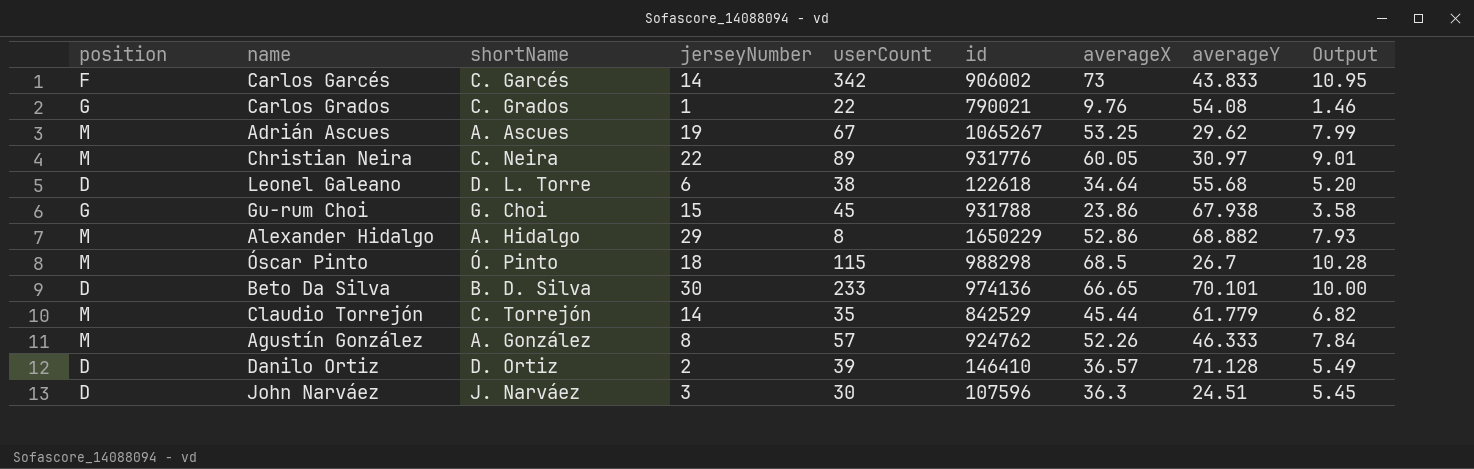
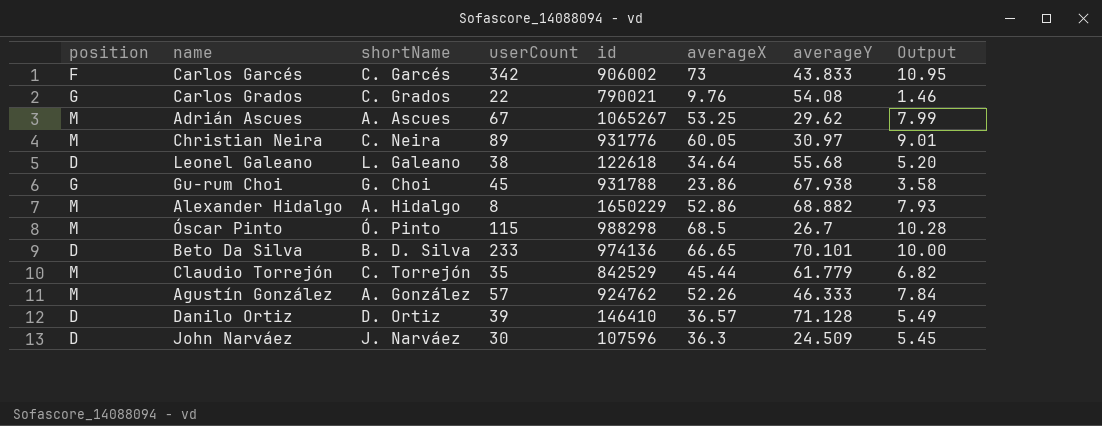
column jerseyNumber | position: 4 -> none
Leonel Galeano | shortName: D. L. Torre -> L. Galeano
John Narváez | averageY: 24.51 -> 24.509

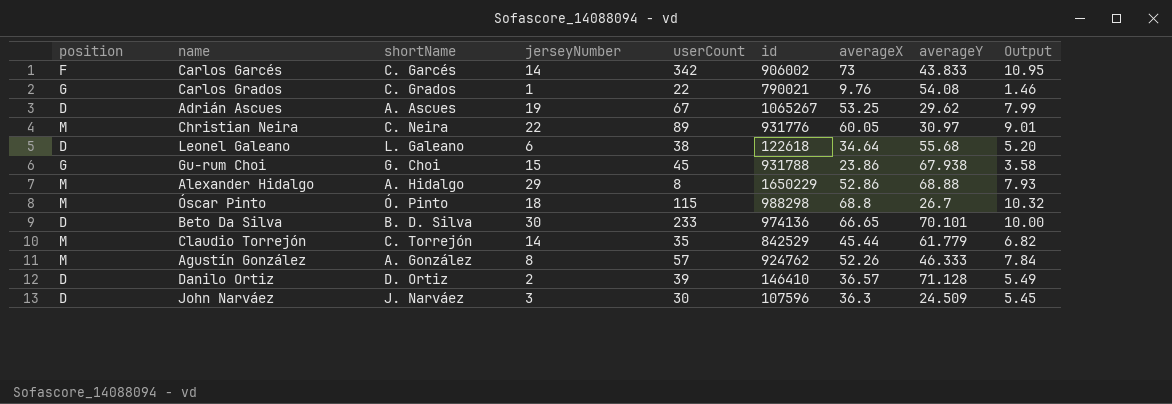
column jerseyNumber | position: none -> 4
Adrián Ascues | position: M -> D
Alexander Hidalgo | averageY: 68.882 -> 68.88
Óscar Pinto | averageX: 68.5 -> 68.8
Óscar Pinto | Output: 10.28 -> 10.32

